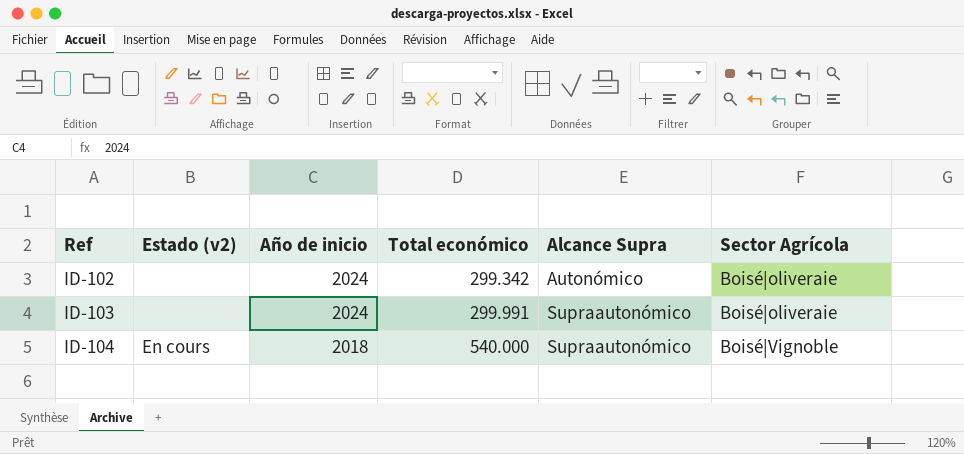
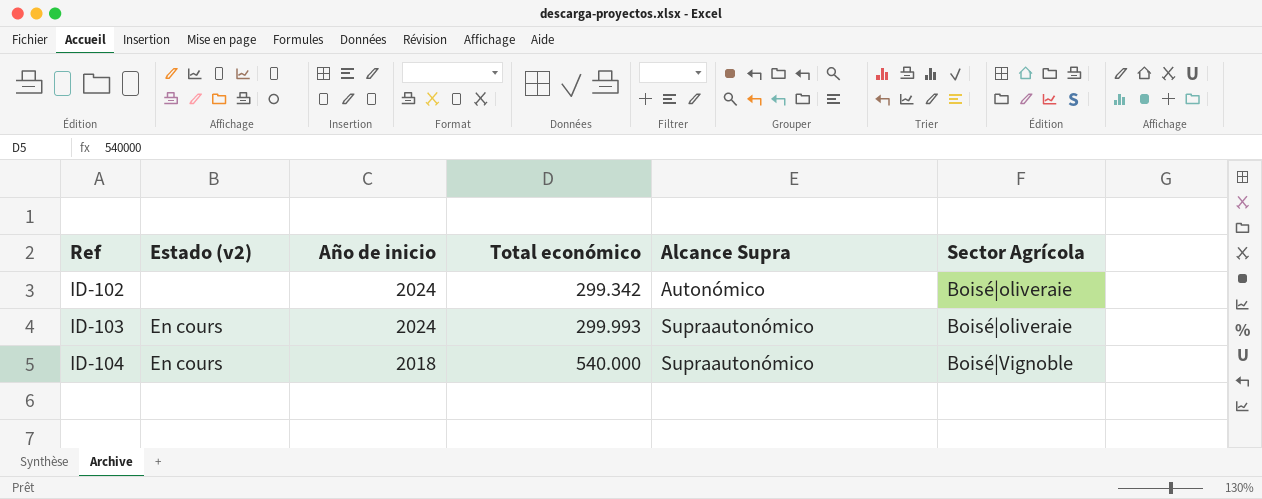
ID-103 | Estado (v2): none -> En cours
ID-103 | Total económico: 299.991 -> 299.993

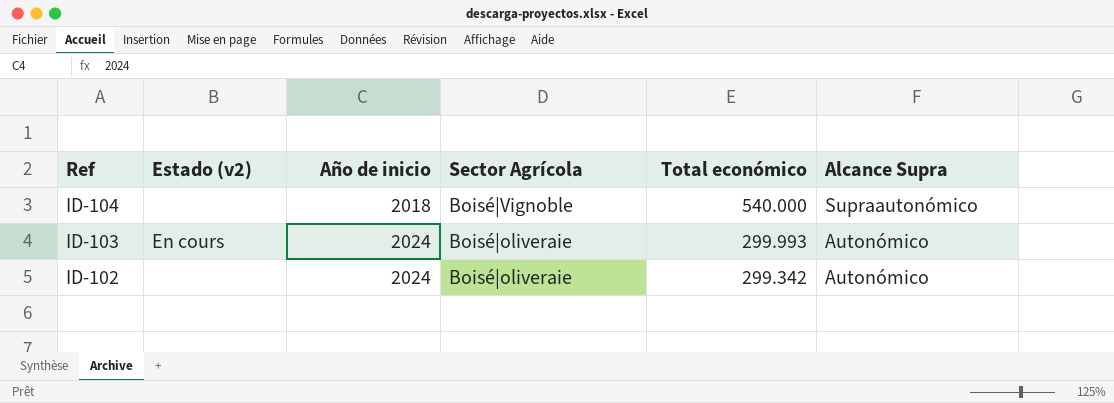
row order: Ref ascending -> Ref descending
column Sector Agrícola | position: 6 -> 4
ID-104 | Estado (v2): En cours -> none
ID-103 | Alcance Supra: Supraautonómico -> Autonómico

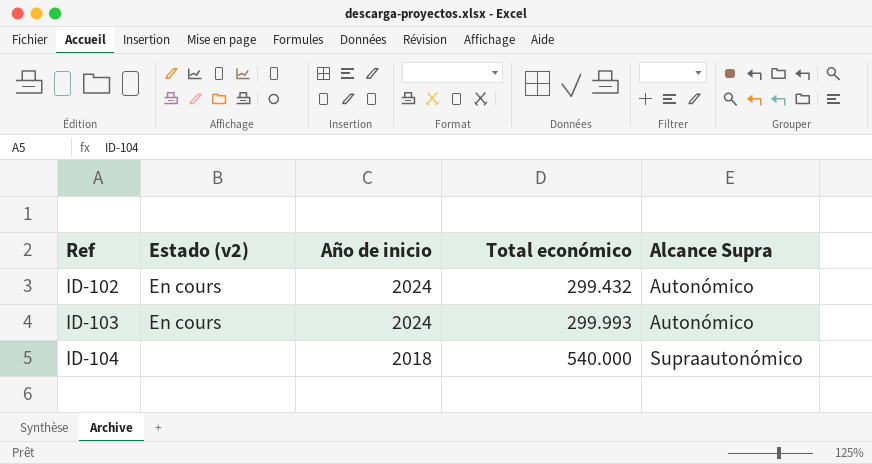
row order: Ref descending -> Ref ascending
column Sector Agrícola | position: 4 -> none
ID-102 | Estado (v2): none -> En cours
ID-102 | Total económico: 299.342 -> 299.432

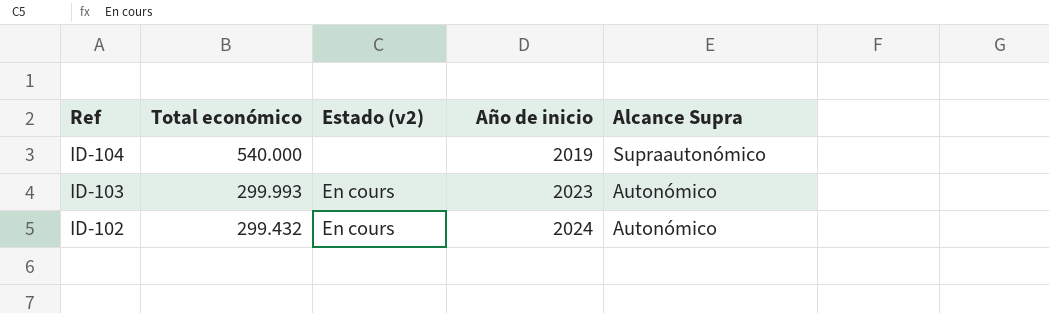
row order: Ref ascending -> Ref descending
column Total económico | position: 4 -> 2
ID-104 | Año de inicio: 2018 -> 2019
ID-103 | Año de inicio: 2024 -> 2023

